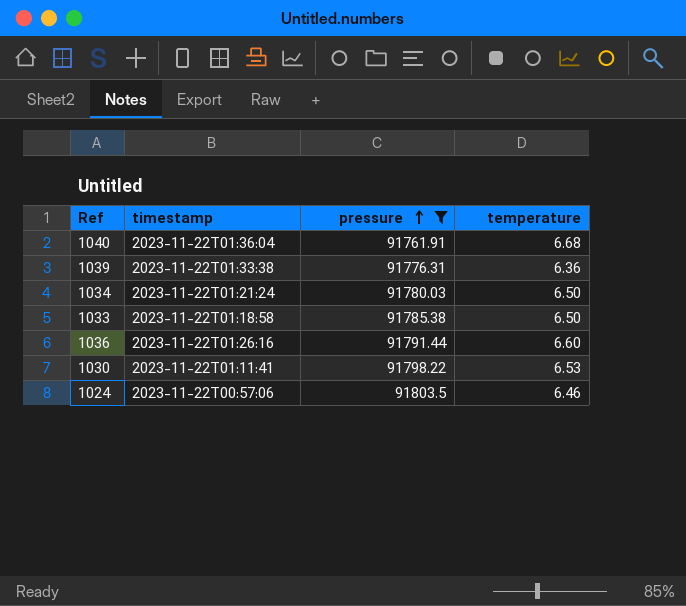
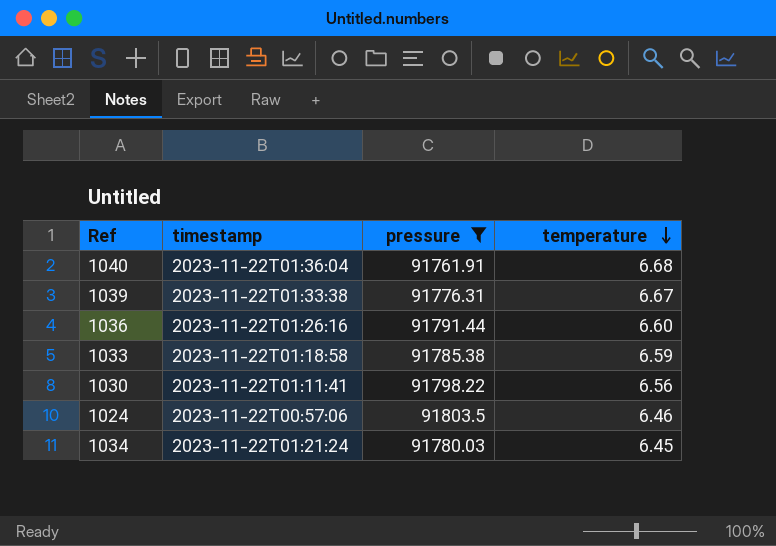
row order: pressure ascending -> temperature descending
1039 | temperature: 6.36 -> 6.67
1033 | temperature: 6.50 -> 6.59
1030 | temperature: 6.53 -> 6.56
1034 | temperature: 6.50 -> 6.45

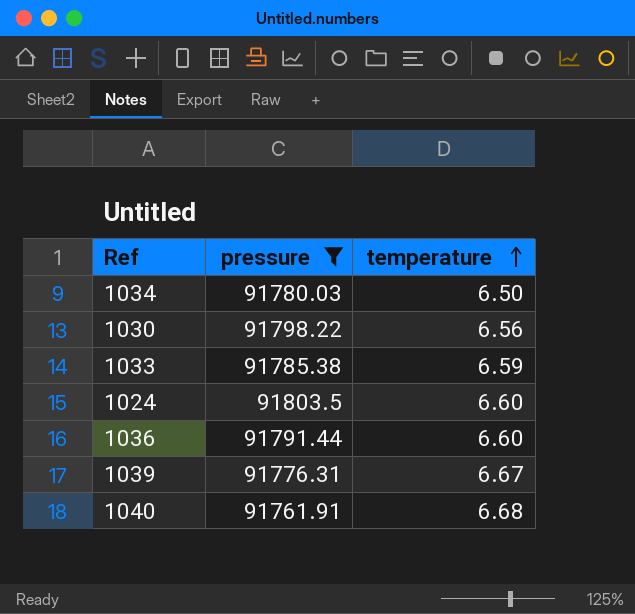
row order: temperature descending -> temperature ascending
column timestamp | position: 2 -> none
1034 | temperature: 6.45 -> 6.50
1024 | temperature: 6.46 -> 6.60

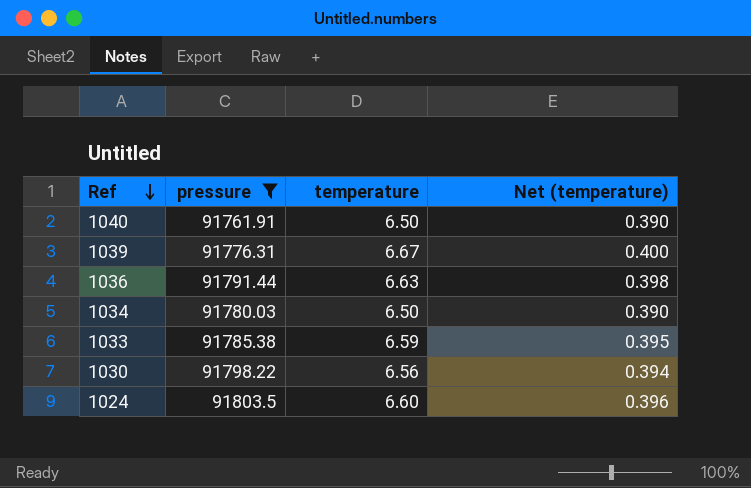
row order: temperature ascending -> Ref descending
column Net (temperature) | formula: none -> [temperature] * 0.06
1040 | temperature: 6.68 -> 6.50
1036 | temperature: 6.60 -> 6.63

